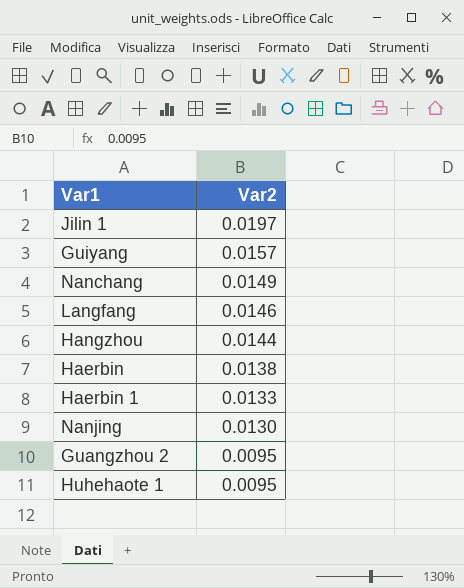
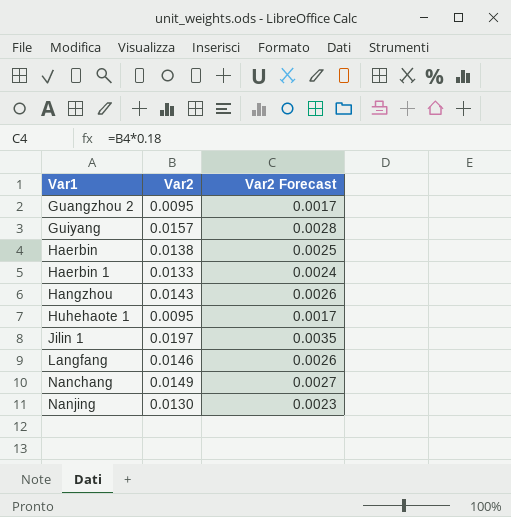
row order: Var2 descending -> Var1 ascending
column Var2 Forecast | formula: none -> [Var2] * 0.18
Hangzhou | Var2: 0.0144 -> 0.0143

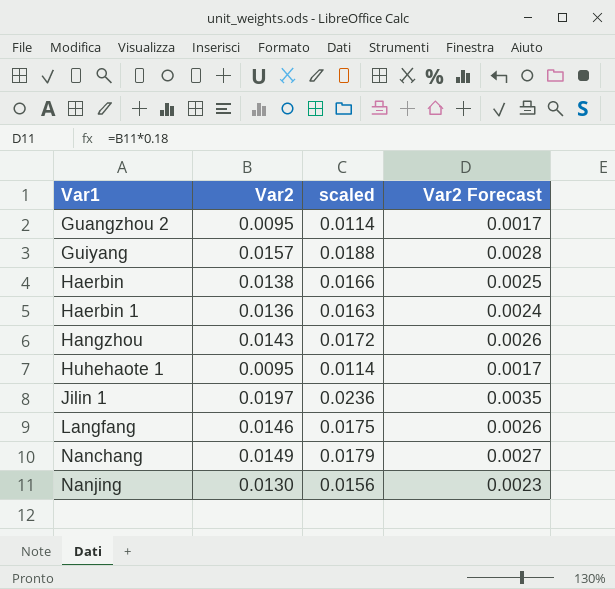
column scaled | formula: none -> [Var2] * 1.2
Haerbin 1 | Var2: 0.0133 -> 0.0136

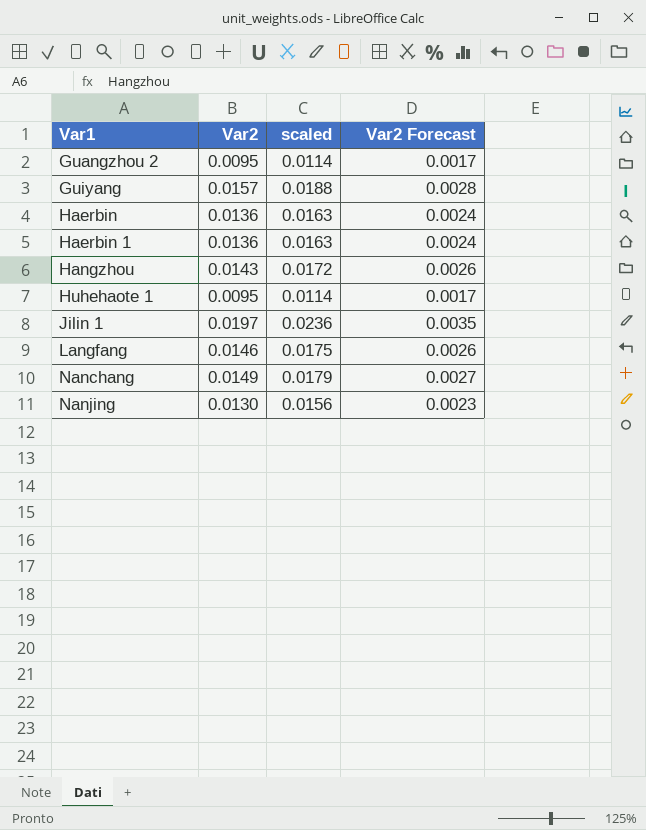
Haerbin | Var2: 0.0138 -> 0.0136
Haerbin | scaled: 0.0166 -> 0.0163
Haerbin | Var2 Forecast: 0.0025 -> 0.0024

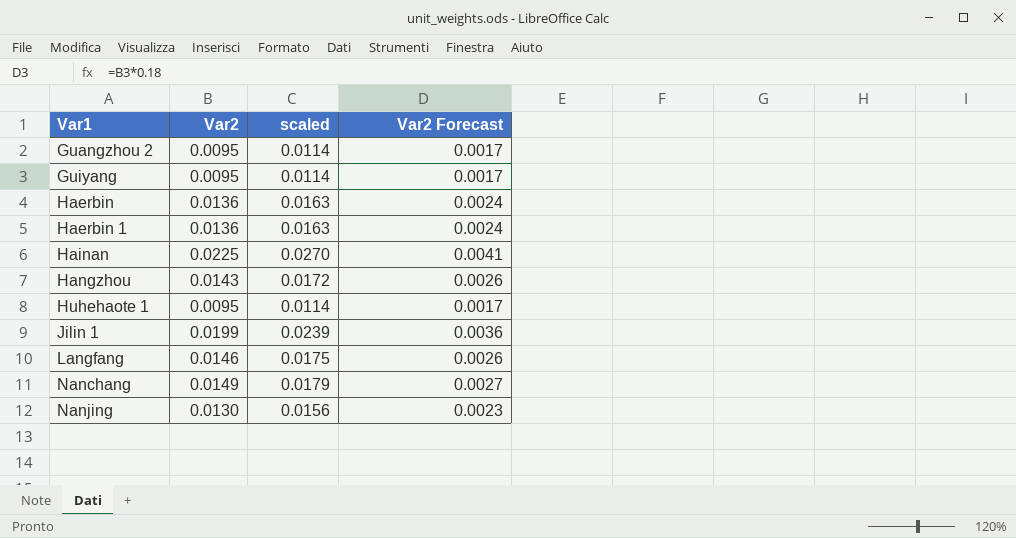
Guiyang | Var2: 0.0157 -> 0.0095
Guiyang | scaled: 0.0188 -> 0.0114
Guiyang | Var2 Forecast: 0.0028 -> 0.0017
row Hainan: none -> 0.0225 | 0.0270 | 0.0041
Jilin 1 | Var2: 0.0197 -> 0.0199
Jilin 1 | scaled: 0.0236 -> 0.0239
Jilin 1 | Var2 Forecast: 0.0035 -> 0.0036

